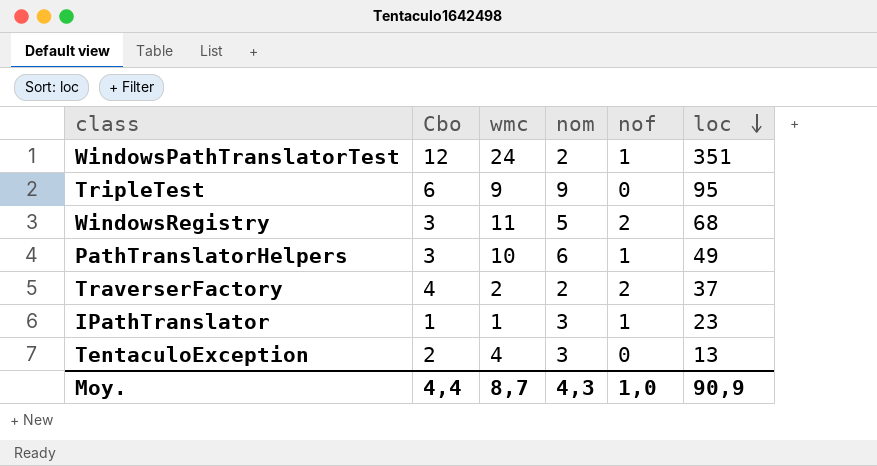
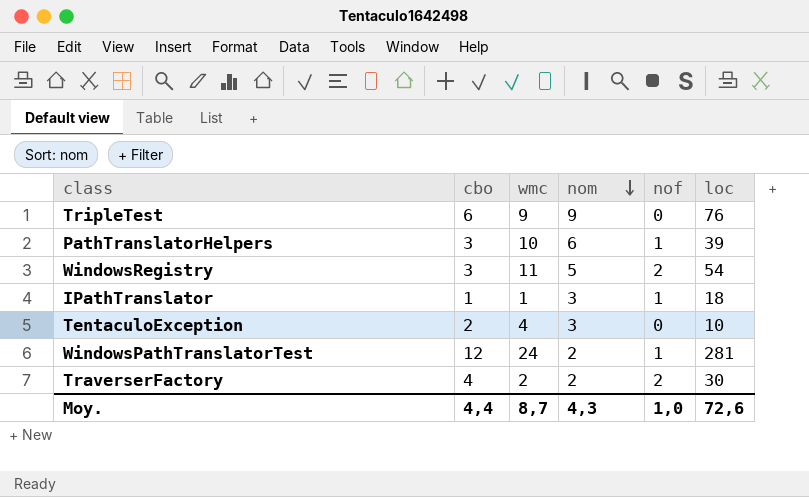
row order: loc descending -> nom descending
column name: Cbo -> cbo
TripleTest | loc: 95 -> 76
PathTranslatorHelpers | loc: 49 -> 39
WindowsRegistry | loc: 68 -> 54
IPathTranslator | loc: 23 -> 18
TentaculoException | loc: 13 -> 10
WindowsPathTranslatorTest | loc: 351 -> 281
TraverserFactory | loc: 37 -> 30
Moy. | loc: 90,9 -> 72,6

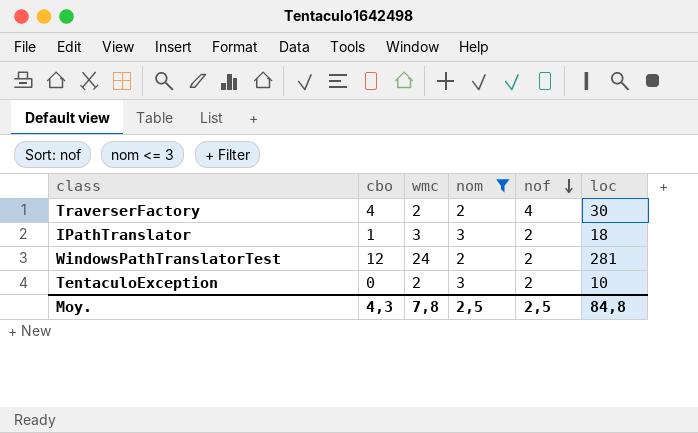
filter: none -> nom <= 3
row order: nom descending -> nof descending
TraverserFactory | nof: 2 -> 4
IPathTranslator | wmc: 1 -> 3
IPathTranslator | nof: 1 -> 2
WindowsPathTranslatorTest | nof: 1 -> 2
TentaculoException | cbo: 2 -> 0
TentaculoException | wmc: 4 -> 2
TentaculoException | nof: 0 -> 2
Moy. | cbo: 4,4 -> 4,3
Moy. | wmc: 8,7 -> 7,8
Moy. | nom: 4,3 -> 2,5
Moy. | nof: 1,0 -> 2,5
Moy. | loc: 72,6 -> 84,8

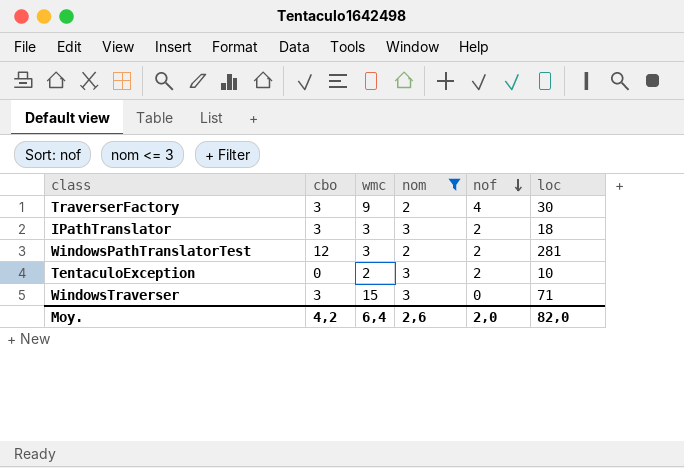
TraverserFactory | cbo: 4 -> 3
TraverserFactory | wmc: 2 -> 9
IPathTranslator | cbo: 1 -> 3
WindowsPathTranslatorTest | wmc: 24 -> 3
row WindowsTraverser: none -> 3 | 15 | 3 | 0 | 71
Moy. | cbo: 4,3 -> 4,2
Moy. | wmc: 7,8 -> 6,4
Moy. | nom: 2,5 -> 2,6
Moy. | nof: 2,5 -> 2,0
Moy. | loc: 84,8 -> 82,0

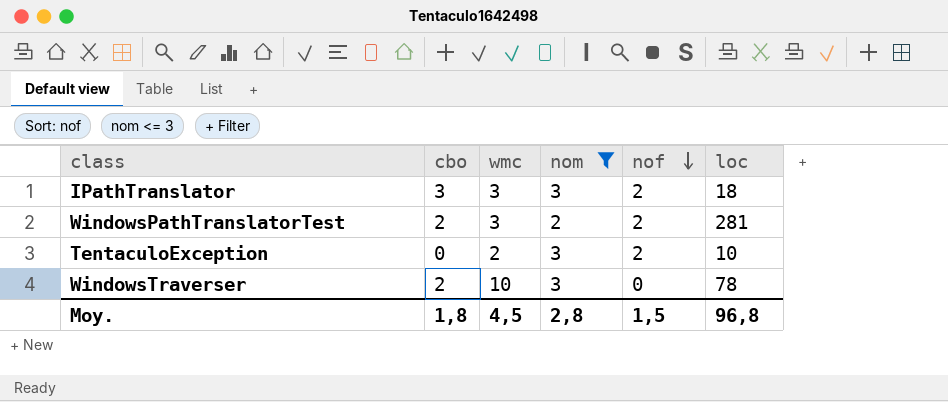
row TraverserFactory: 3 | 9 | 2 | 4 | 30 -> none
WindowsPathTranslatorTest | cbo: 12 -> 2
WindowsTraverser | cbo: 3 -> 2
WindowsTraverser | wmc: 15 -> 10
WindowsTraverser | loc: 71 -> 78
Moy. | cbo: 4,2 -> 1,8
Moy. | wmc: 6,4 -> 4,5
Moy. | nom: 2,6 -> 2,8
Moy. | nof: 2,0 -> 1,5
Moy. | loc: 82,0 -> 96,8

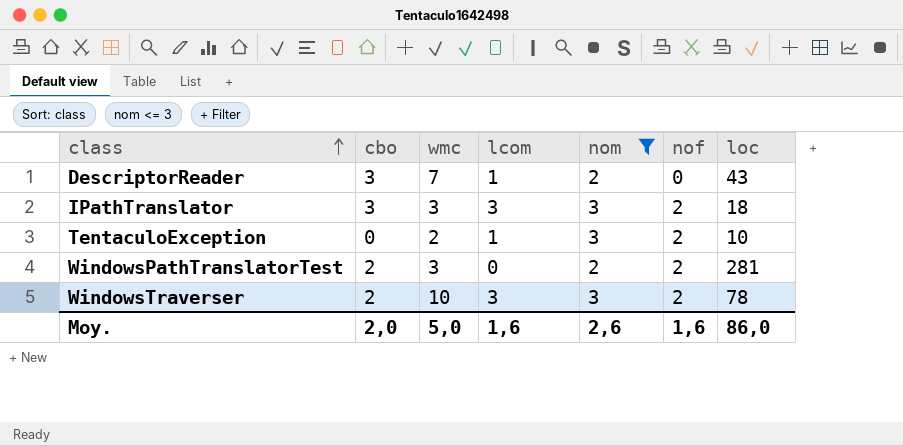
row order: nof descending -> class ascending
column lcom | position: none -> 4
row DescriptorReader: none -> 3 | 7 | 1 | 2 | 0 | 43
WindowsTraverser | nof: 0 -> 2
Moy. | cbo: 1,8 -> 2,0
Moy. | wmc: 4,5 -> 5,0
Moy. | nom: 2,8 -> 2,6
Moy. | nof: 1,5 -> 1,6
Moy. | loc: 96,8 -> 86,0

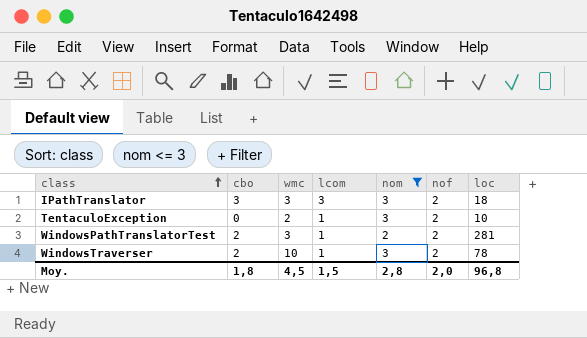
row DescriptorReader: 3 | 7 | 1 | 2 | 0 | 43 -> none
WindowsPathTranslatorTest | lcom: 0 -> 1
WindowsTraverser | lcom: 3 -> 1
Moy. | cbo: 2,0 -> 1,8
Moy. | wmc: 5,0 -> 4,5
Moy. | lcom: 1,6 -> 1,5
Moy. | nom: 2,6 -> 2,8
Moy. | nof: 1,6 -> 2,0
Moy. | loc: 86,0 -> 96,8

